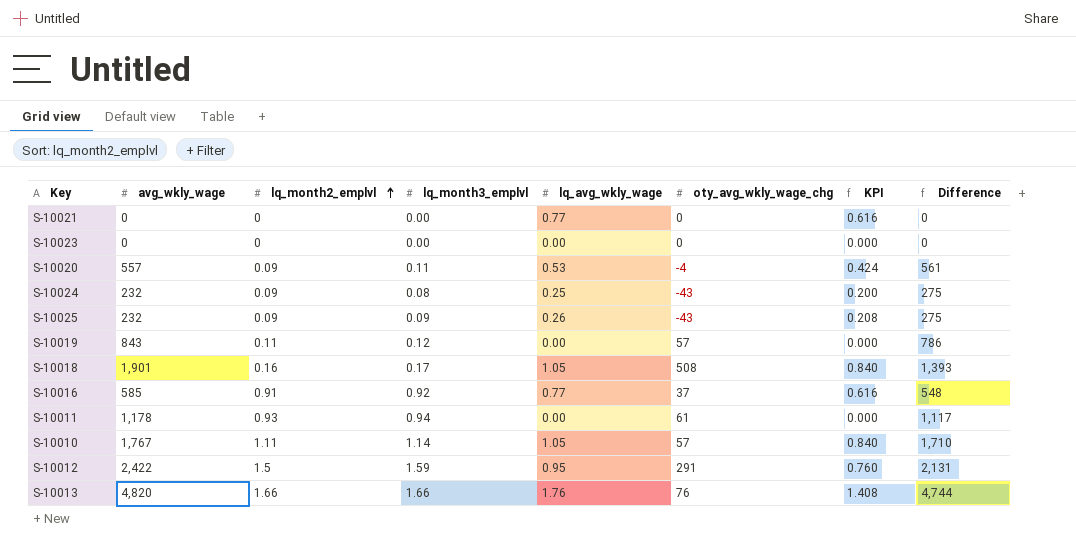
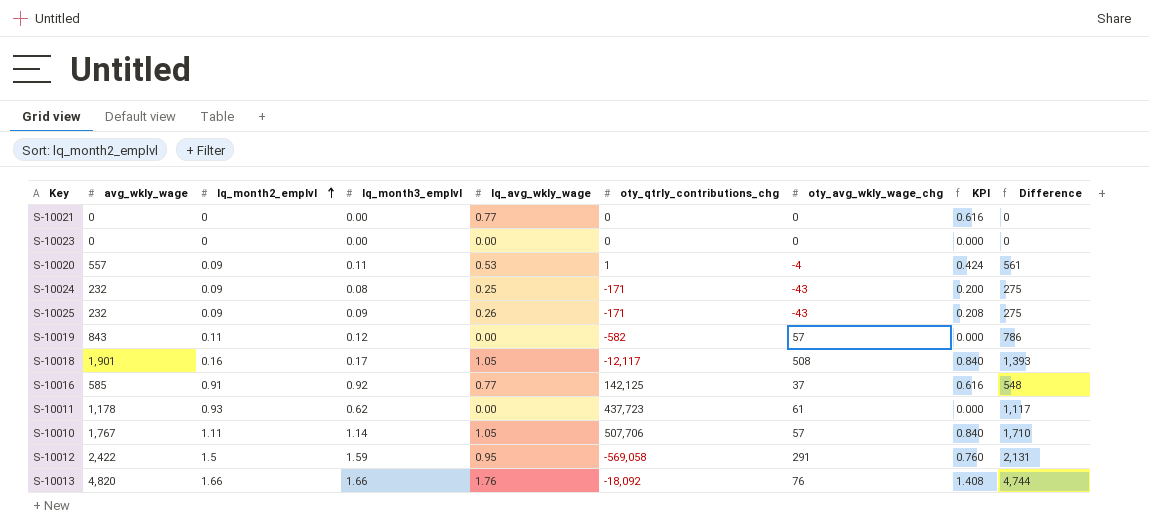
column oty_qtrly_contributions_chg | position: none -> 6
S-10011 | lq_month3_emplvl: 0.94 -> 0.62

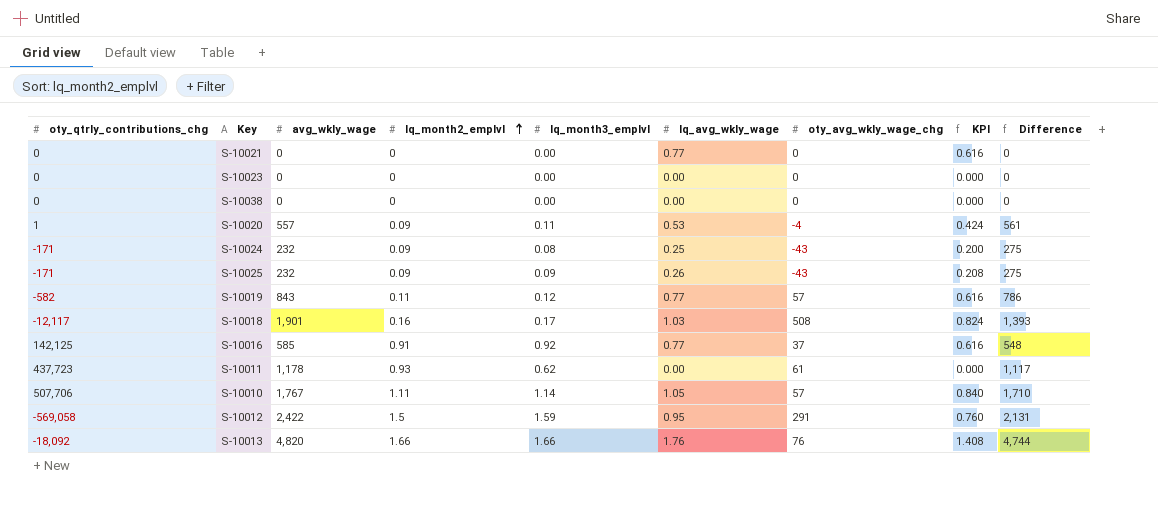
column oty_qtrly_contributions_chg | position: 6 -> 1
row S-10038: none -> 0 | 0 | 0 | 0.00 | 0.00 | 0 | 0.000 | 0
S-10019 | lq_avg_wkly_wage: 0.00 -> 0.77
S-10019 | KPI: 0.000 -> 0.616
S-10018 | lq_avg_wkly_wage: 1.05 -> 1.03
S-10018 | KPI: 0.840 -> 0.824

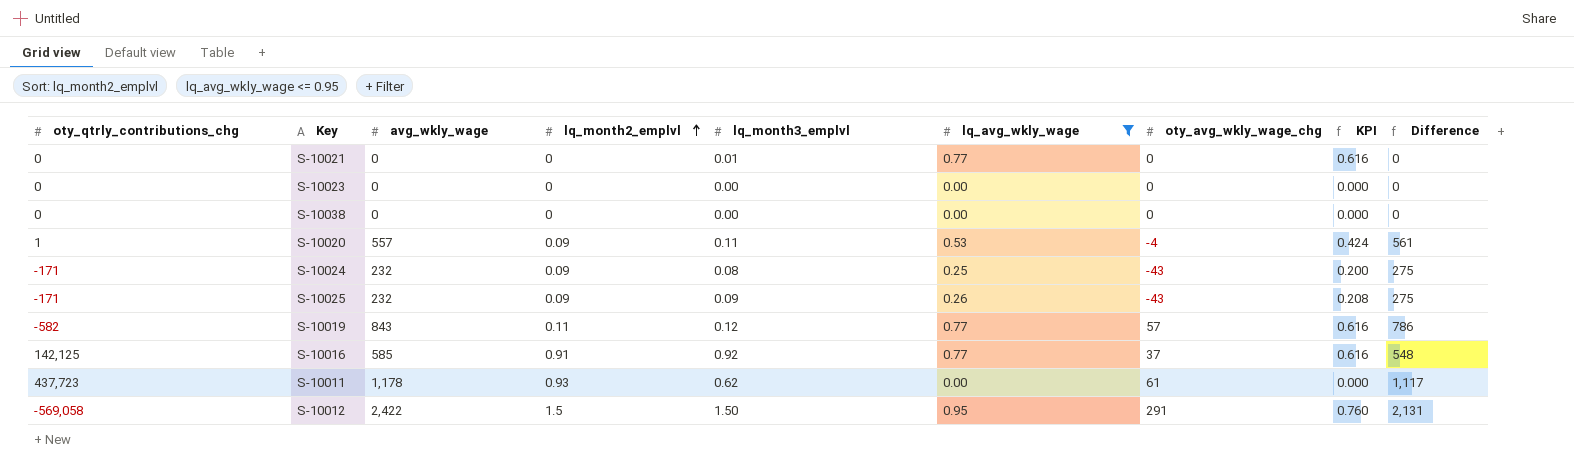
filter: none -> lq_avg_wkly_wage <= 0.95
S-10021 | lq_month3_emplvl: 0.00 -> 0.01
S-10012 | lq_month3_emplvl: 1.59 -> 1.50

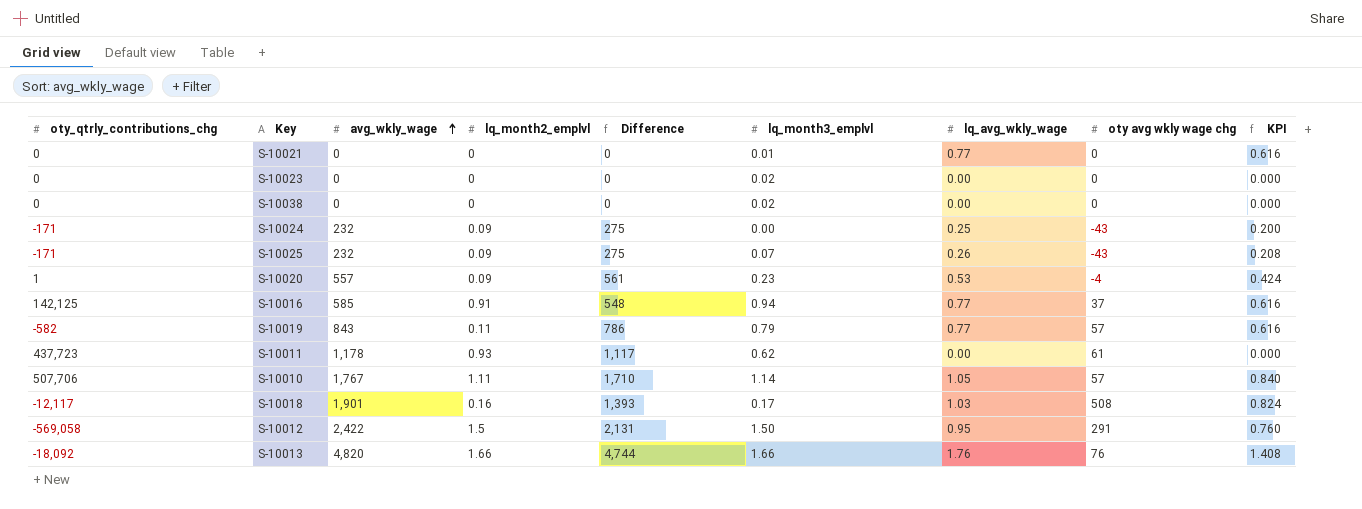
filter: lq_avg_wkly_wage <= 0.95 -> none
row order: lq_month2_emplvl ascending -> avg_wkly_wage ascending
column Difference | position: 9 -> 5
column name: oty_avg_wkly_wage_chg -> oty avg wkly wage chg
S-10023 | lq_month3_emplvl: 0.00 -> 0.02
S-10038 | lq_month3_emplvl: 0.00 -> 0.02
S-10024 | lq_month3_emplvl: 0.08 -> 0.00
S-10025 | lq_month3_emplvl: 0.09 -> 0.07
S-10020 | lq_month3_emplvl: 0.11 -> 0.23
S-10016 | lq_month3_emplvl: 0.92 -> 0.94
S-10019 | lq_month3_emplvl: 0.12 -> 0.79

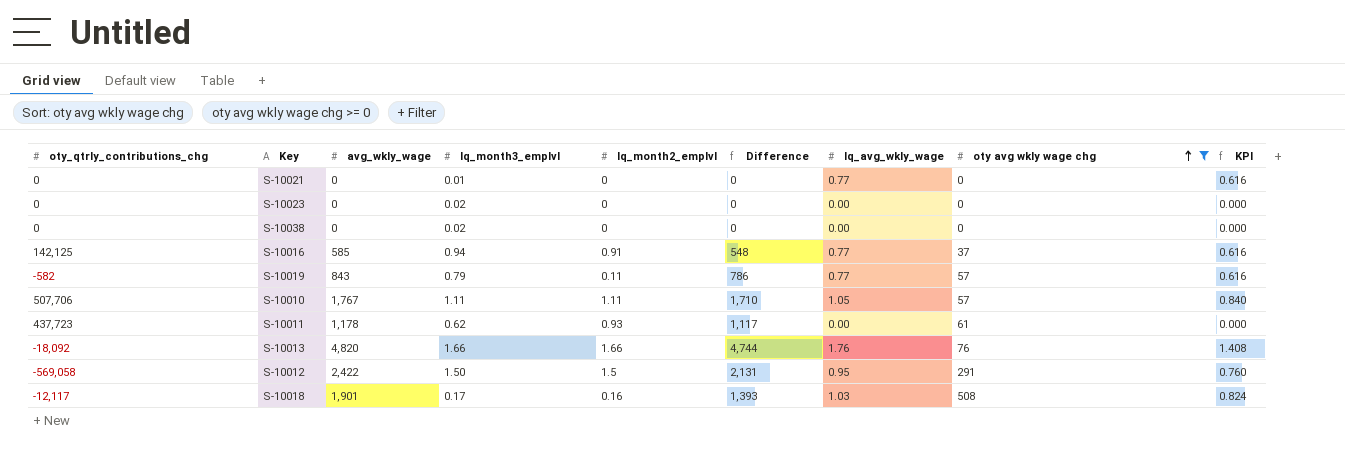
filter: none -> oty avg wkly wage chg >= 0
row order: avg_wkly_wage ascending -> oty avg wkly wage chg ascending
column lq_month3_emplvl | position: 6 -> 4
S-10010 | lq_month3_emplvl: 1.14 -> 1.11

